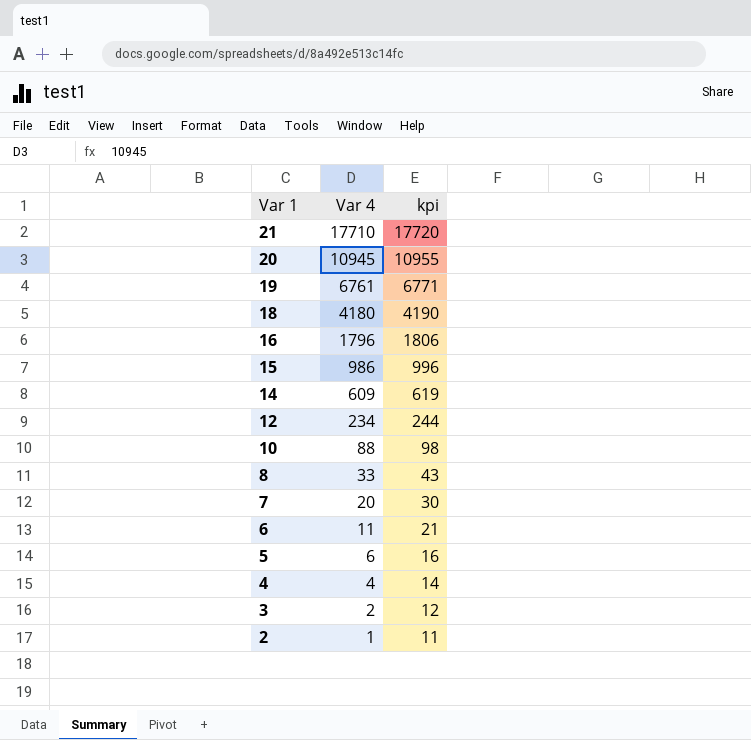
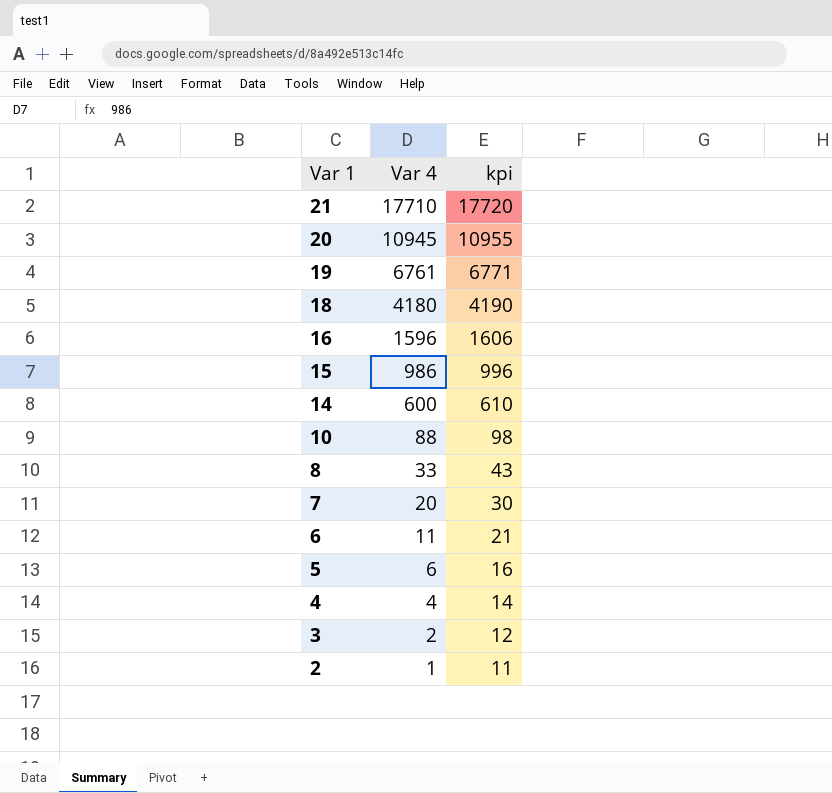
row 12: 234 | 244 -> none
16 | Var 4: 1796 -> 1596
16 | kpi: 1806 -> 1606
14 | Var 4: 609 -> 600
14 | kpi: 619 -> 610

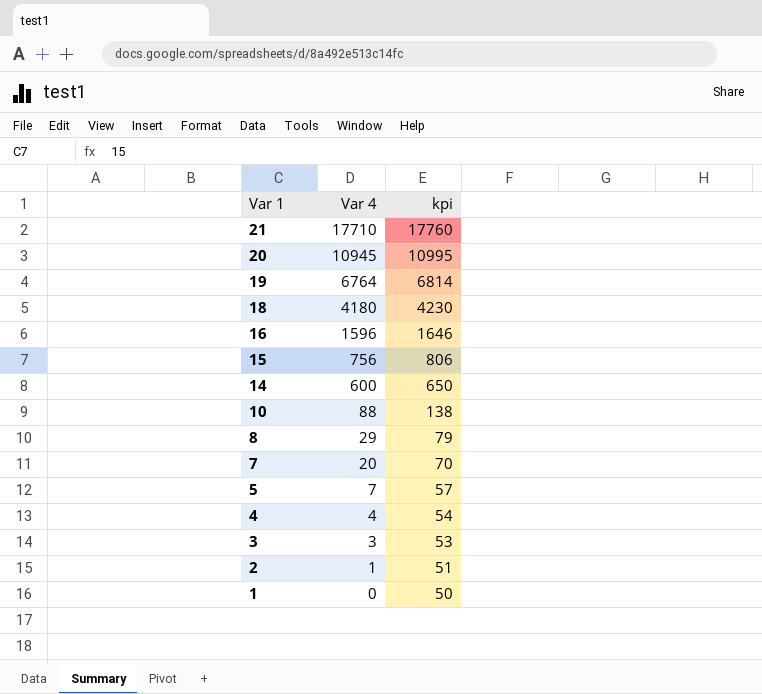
column kpi | formula: [Var 4] + 10 -> [Var 4] + 50
row 6: 11 | 21 -> none
19 | Var 4: 6761 -> 6764
15 | Var 4: 986 -> 756
8 | Var 4: 33 -> 29
5 | Var 4: 6 -> 7
3 | Var 4: 2 -> 3
row 1: none -> 0 | 50

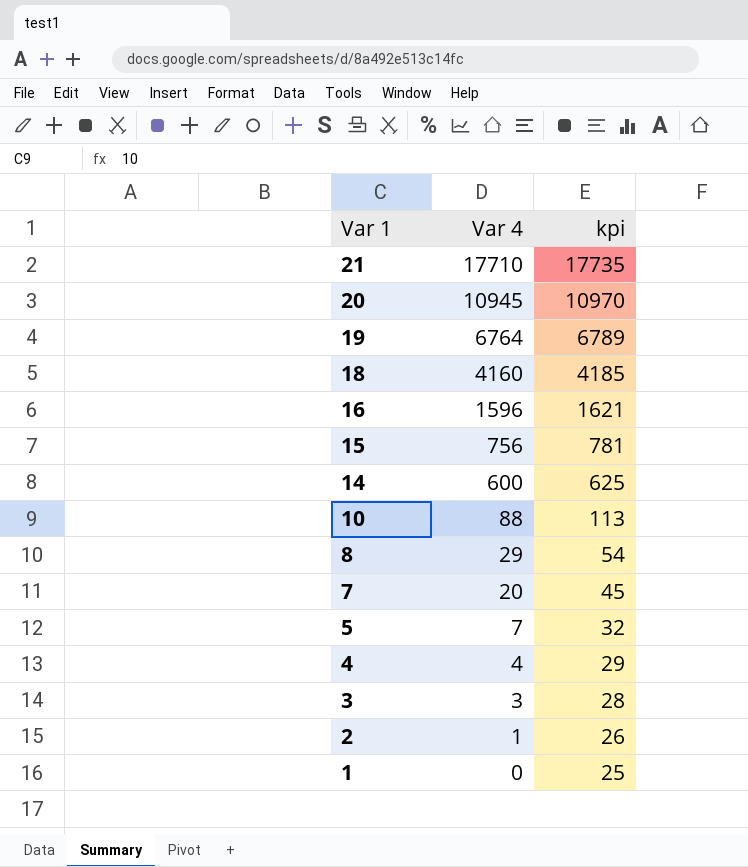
column kpi | formula: [Var 4] + 50 -> [Var 4] + 25
18 | Var 4: 4180 -> 4160

